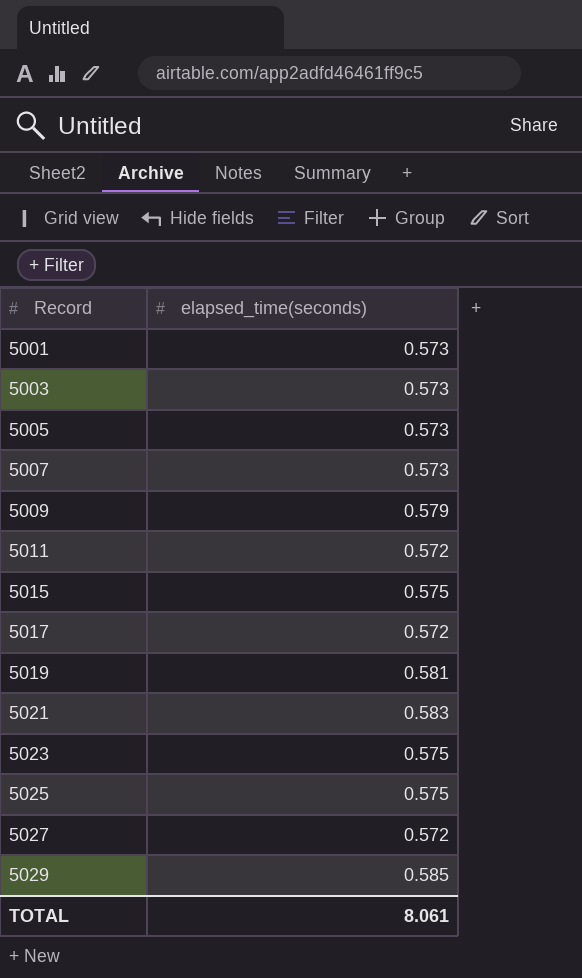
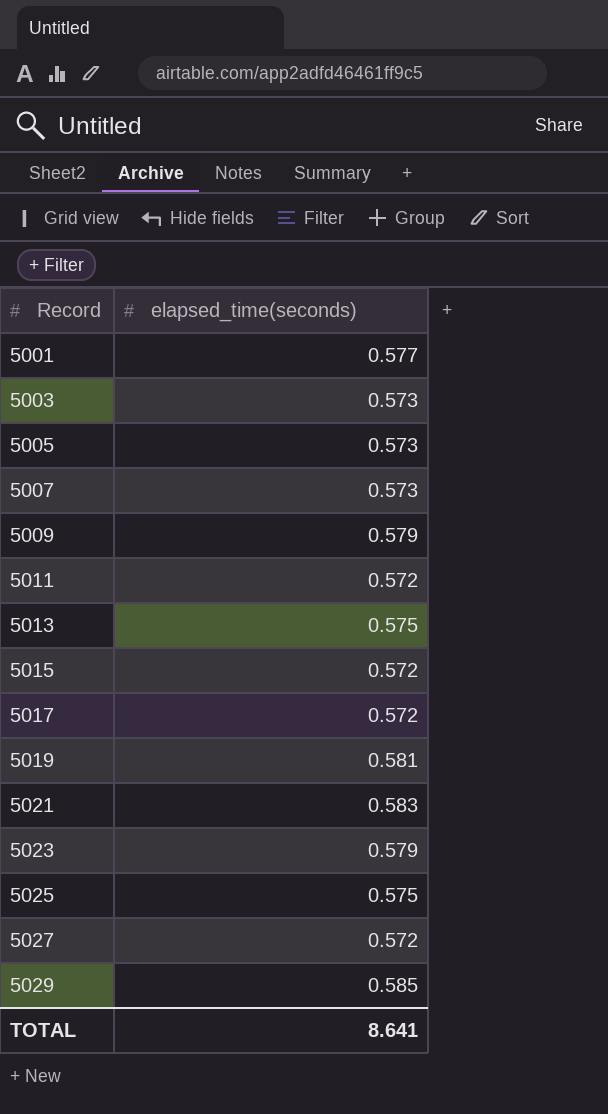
5001 | elapsed_time(seconds): 0.573 -> 0.577
row 5013: none -> 0.575
5015 | elapsed_time(seconds): 0.575 -> 0.572
5023 | elapsed_time(seconds): 0.575 -> 0.579
TOTAL | elapsed_time(seconds): 8.061 -> 8.641

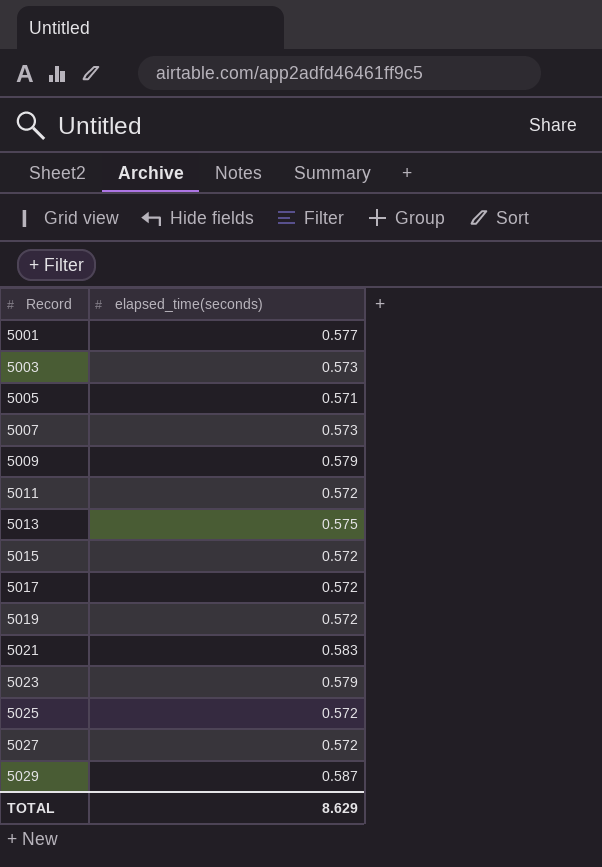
5005 | elapsed_time(seconds): 0.573 -> 0.571
5019 | elapsed_time(seconds): 0.581 -> 0.572
5025 | elapsed_time(seconds): 0.575 -> 0.572
5029 | elapsed_time(seconds): 0.585 -> 0.587
TOTAL | elapsed_time(seconds): 8.641 -> 8.629

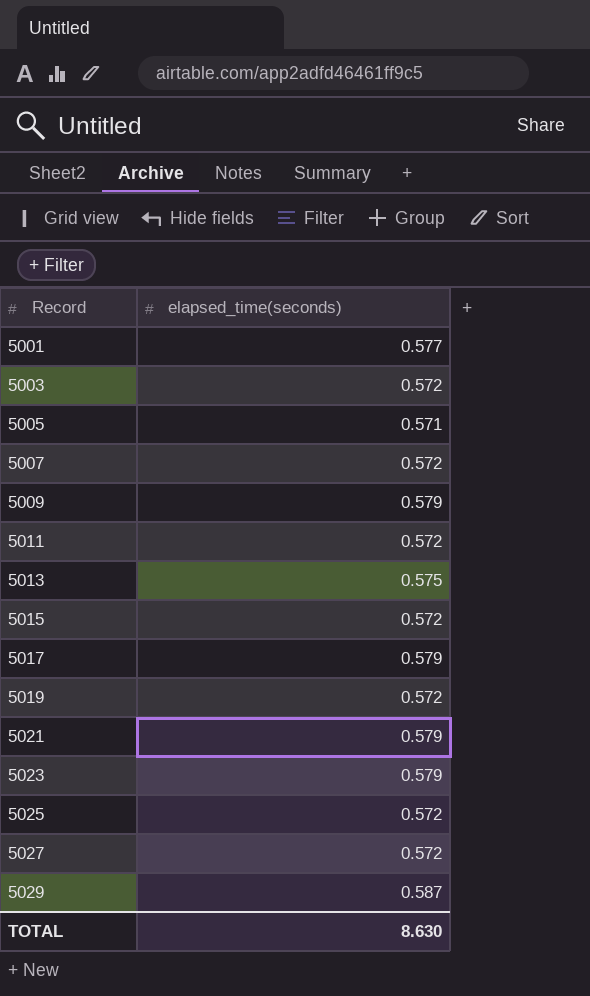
5003 | elapsed_time(seconds): 0.573 -> 0.572
5007 | elapsed_time(seconds): 0.573 -> 0.572
5017 | elapsed_time(seconds): 0.572 -> 0.579
5021 | elapsed_time(seconds): 0.583 -> 0.579
TOTAL | elapsed_time(seconds): 8.629 -> 8.630

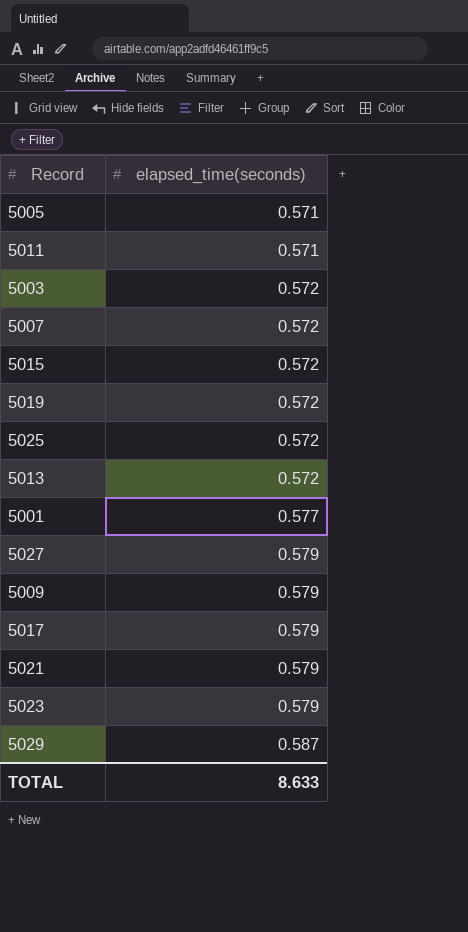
row order: Record ascending -> elapsed_time(seconds) ascending
5011 | elapsed_time(seconds): 0.572 -> 0.571
5013 | elapsed_time(seconds): 0.575 -> 0.572
5027 | elapsed_time(seconds): 0.572 -> 0.579
TOTAL | elapsed_time(seconds): 8.630 -> 8.633

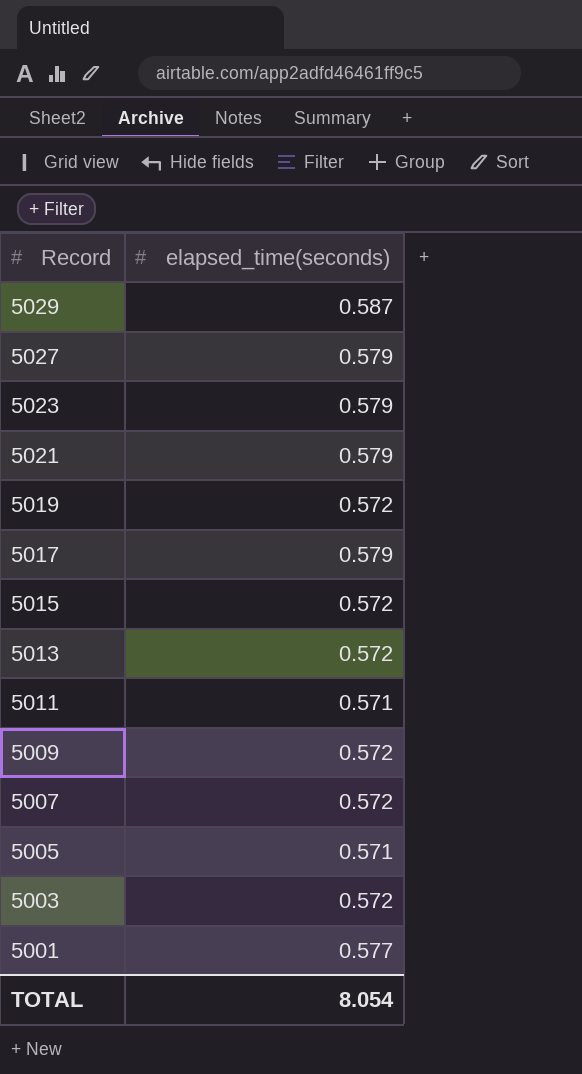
row order: elapsed_time(seconds) ascending -> Record descending
row 5025: 0.572 -> none
5009 | elapsed_time(seconds): 0.579 -> 0.572
TOTAL | elapsed_time(seconds): 8.633 -> 8.054

